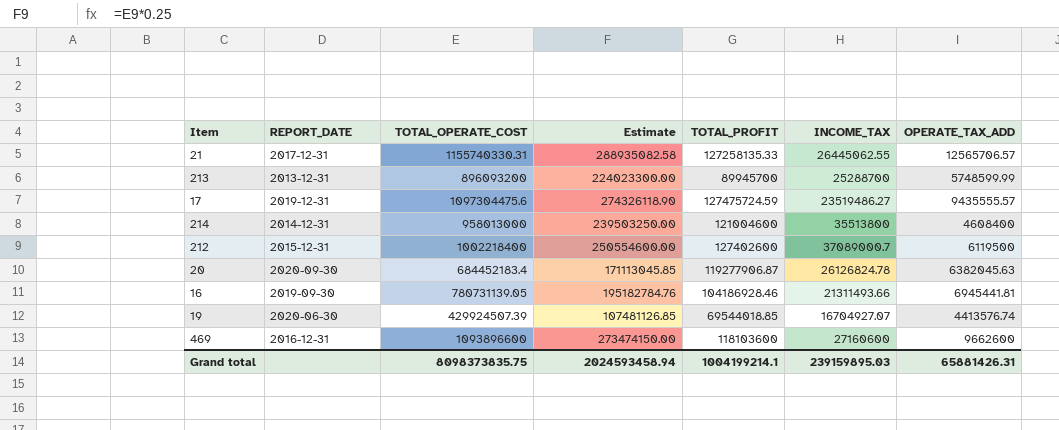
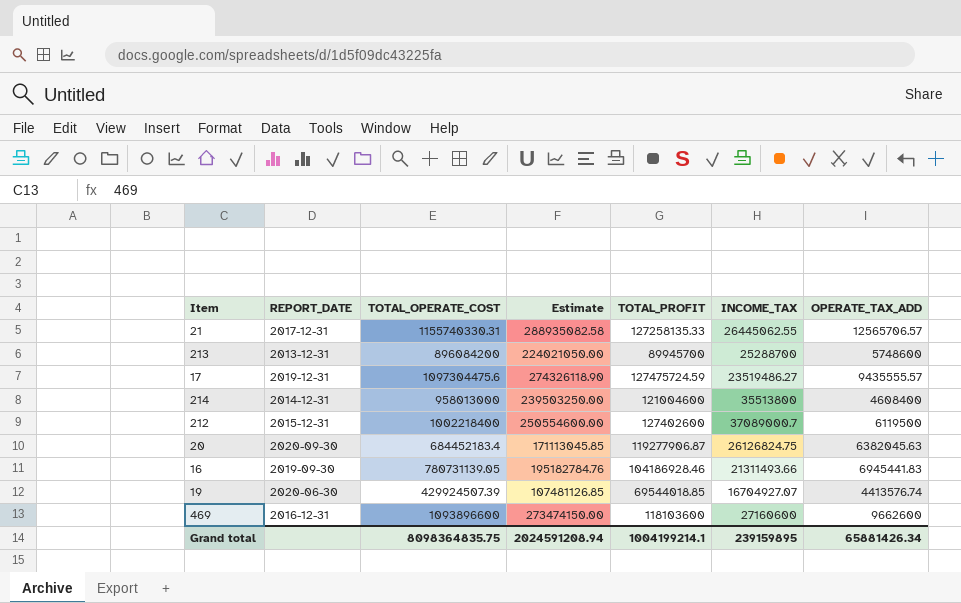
213 | TOTAL_OPERATE_COST: 896093200 -> 896084200
213 | Estimate: 224023300.00 -> 224021050.00
213 | OPERATE_TAX_ADD: 5748599.99 -> 5748600
20 | INCOME_TAX: 26126824.78 -> 26126824.75
16 | OPERATE_TAX_ADD: 6945441.81 -> 6945441.83
Grand total | TOTAL_OPERATE_COST: 8098373835.75 -> 8098364835.75
Grand total | Estimate: 2024593458.94 -> 2024591208.94
Grand total | INCOME_TAX: 239159895.03 -> 239159895
Grand total | OPERATE_TAX_ADD: 65881426.31 -> 65881426.34

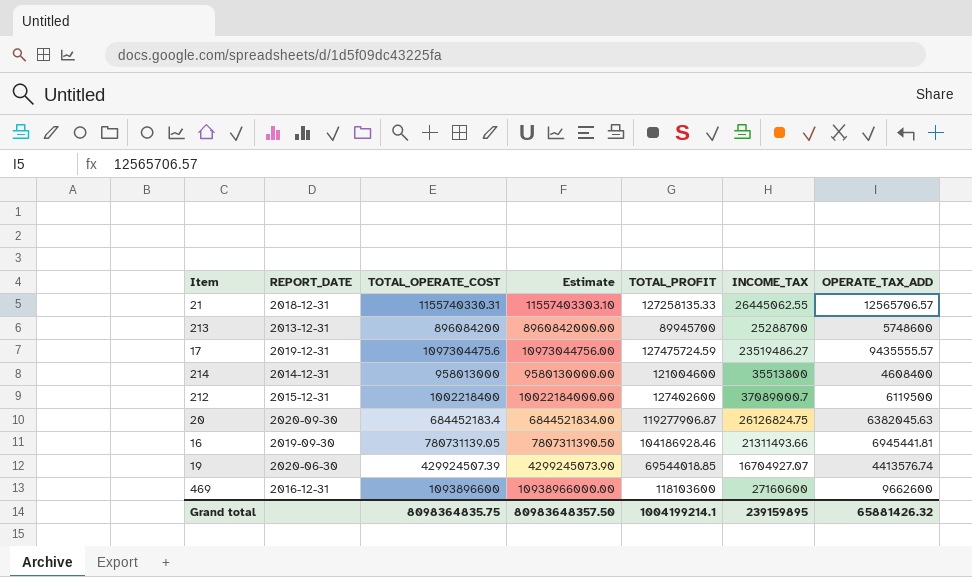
column Estimate | formula: [TOTAL_OPERATE_COST] * 0.25 -> [TOTAL_OPERATE_COST] * 10
21 | REPORT_DATE: 2017-12-31 -> 2018-12-31
16 | OPERATE_TAX_ADD: 6945441.83 -> 6945441.81
Grand total | Estimate: 2024591208.94 -> 80983648357.50
Grand total | OPERATE_TAX_ADD: 65881426.34 -> 65881426.32

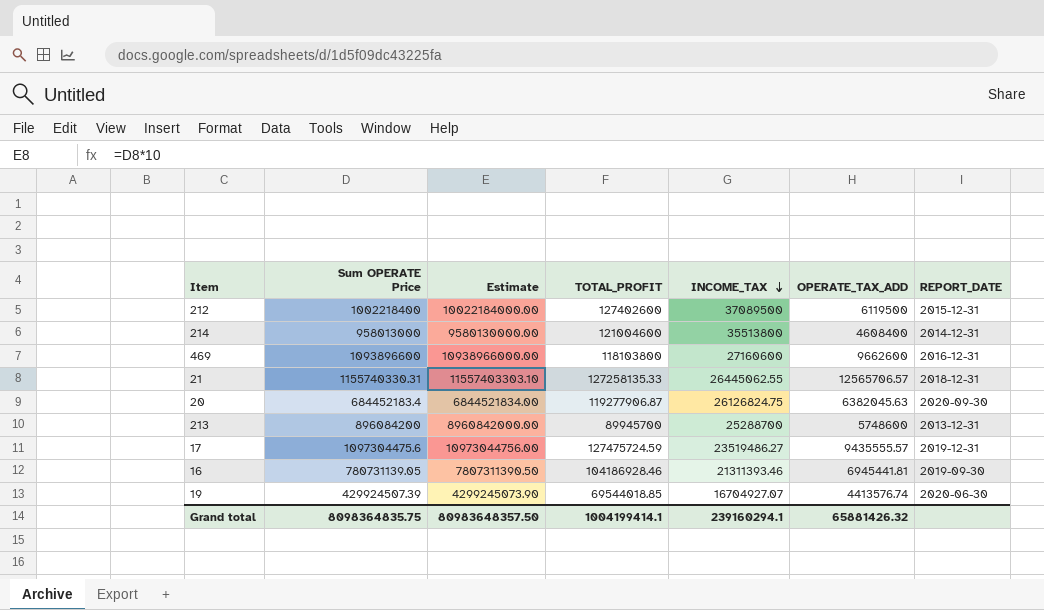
row order: none -> INCOME_TAX descending
column name: TOTAL_OPERATE_COST -> Sum OPERATE Price
column REPORT_DATE | position: 2 -> 7
212 | INCOME_TAX: 37089000.7 -> 37089500
469 | TOTAL_PROFIT: 118103600 -> 118103800
16 | INCOME_TAX: 21311493.66 -> 21311393.46
Grand total | TOTAL_PROFIT: 1004199214.1 -> 1004199414.1
Grand total | INCOME_TAX: 239159895 -> 239160294.1

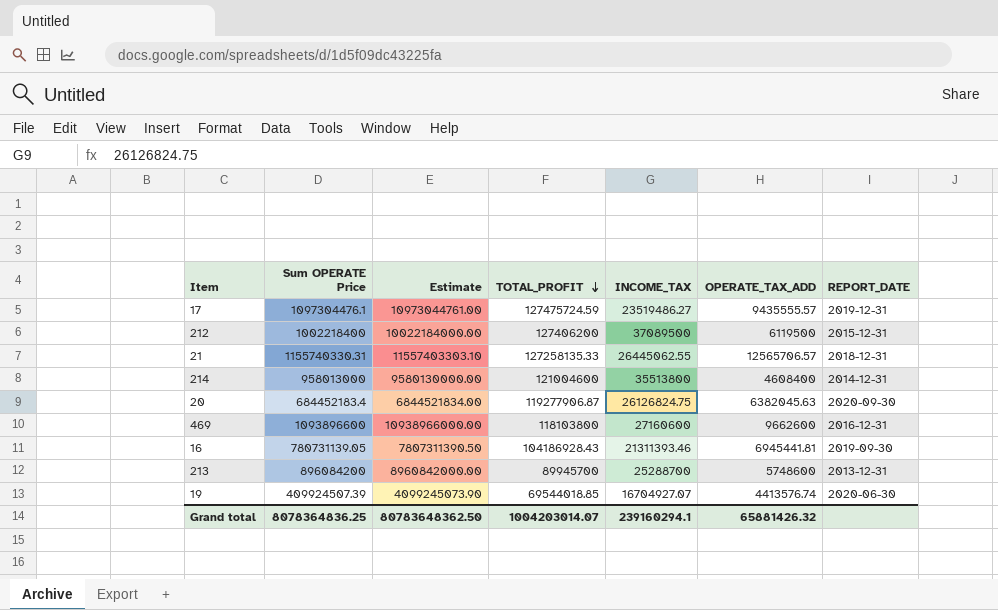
row order: INCOME_TAX descending -> TOTAL_PROFIT descending
17 | Sum OPERATE Price: 1097304475.6 -> 1097304476.1
17 | Estimate: 10973044756.00 -> 10973044761.00
212 | TOTAL_PROFIT: 127402600 -> 127406200
16 | TOTAL_PROFIT: 104186928.46 -> 104186928.43
19 | Sum OPERATE Price: 429924507.39 -> 409924507.39
19 | Estimate: 4299245073.90 -> 4099245073.90
Grand total | Sum OPERATE Price: 8098364835.75 -> 8078364836.25
Grand total | Estimate: 80983648357.50 -> 80783648362.50
Grand total | TOTAL_PROFIT: 1004199414.1 -> 1004203014.07

